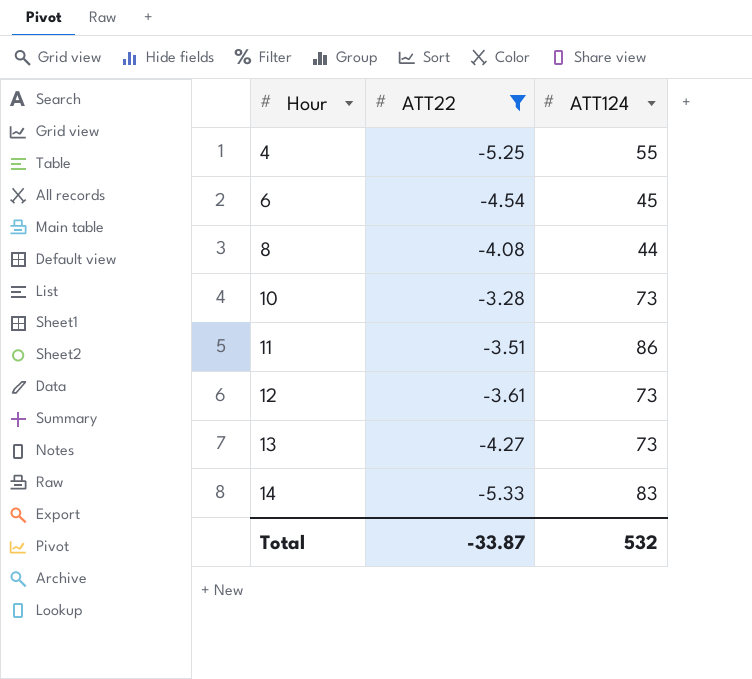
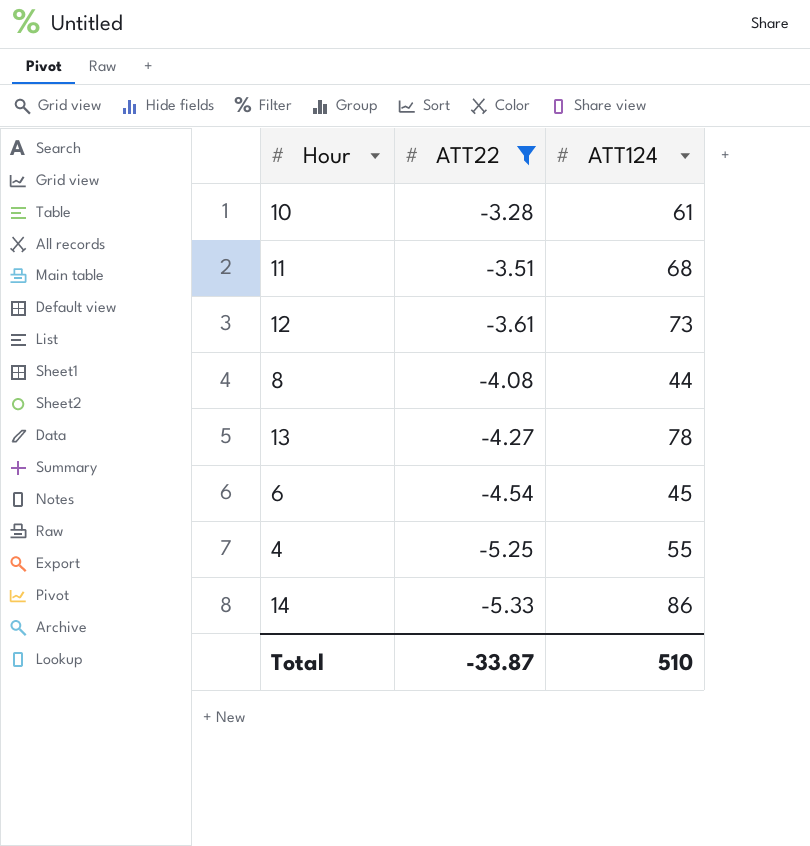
row order: Hour ascending -> ATT22 descending
10 | ATT124: 73 -> 61
11 | ATT124: 86 -> 68
13 | ATT124: 73 -> 78
14 | ATT124: 83 -> 86
Total | ATT124: 532 -> 510

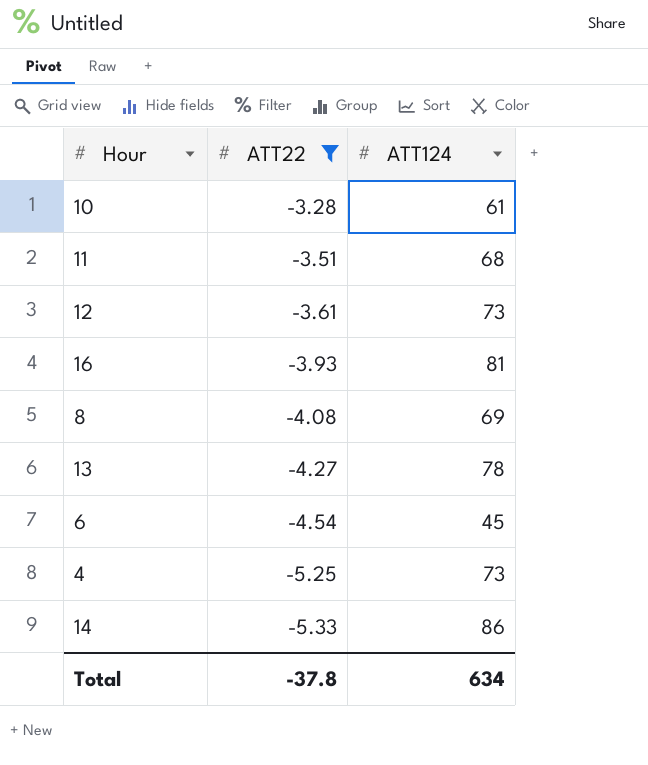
row 16: none -> -3.93 | 81
8 | ATT124: 44 -> 69
4 | ATT124: 55 -> 73
Total | ATT22: -33.87 -> -37.8
Total | ATT124: 510 -> 634

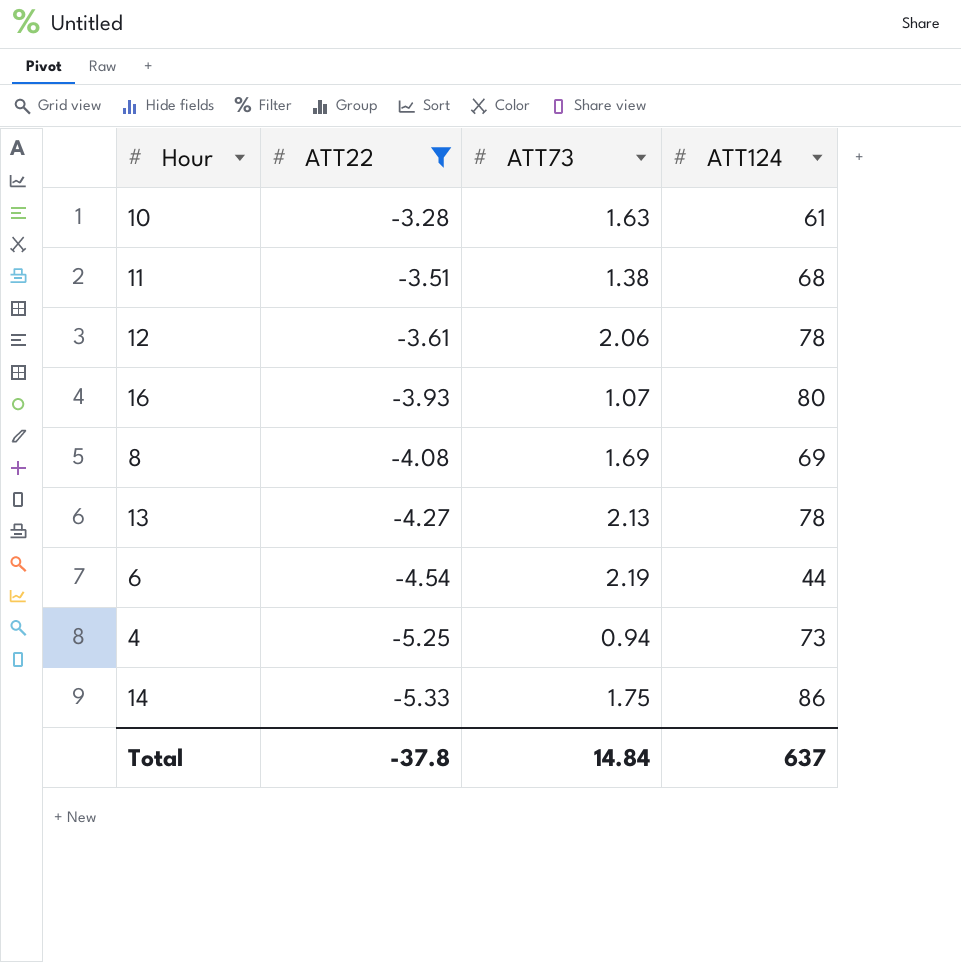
column ATT73 | position: none -> 3
12 | ATT124: 73 -> 78
16 | ATT124: 81 -> 80
6 | ATT124: 45 -> 44
Total | ATT124: 634 -> 637

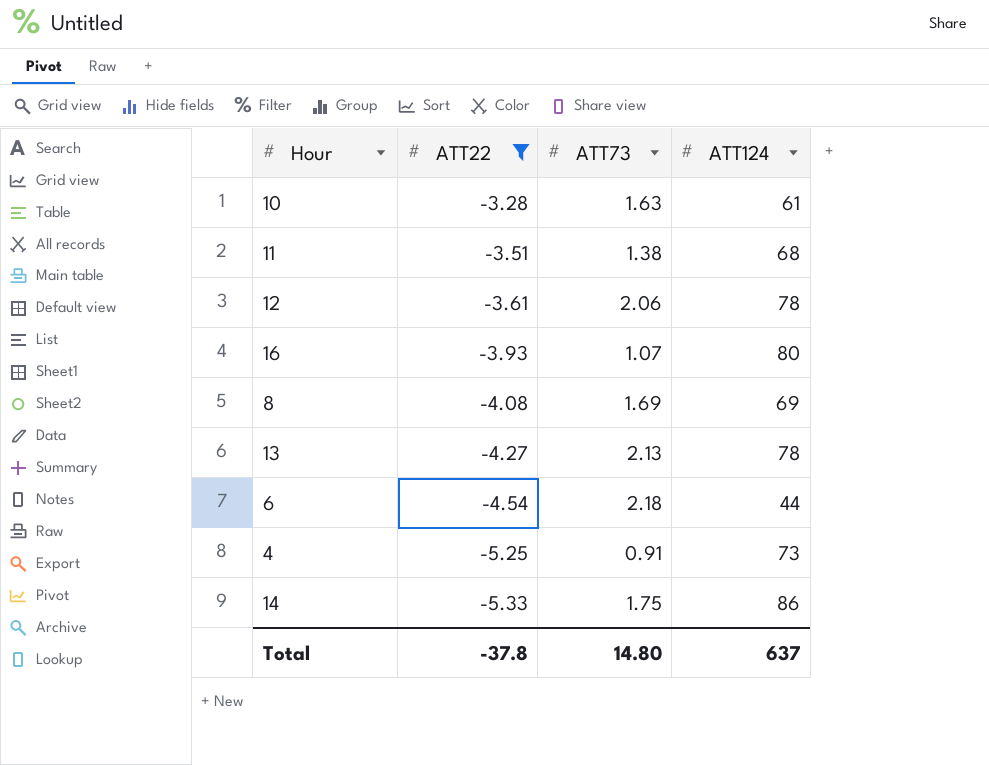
6 | ATT73: 2.19 -> 2.18
4 | ATT73: 0.94 -> 0.91
Total | ATT73: 14.84 -> 14.80

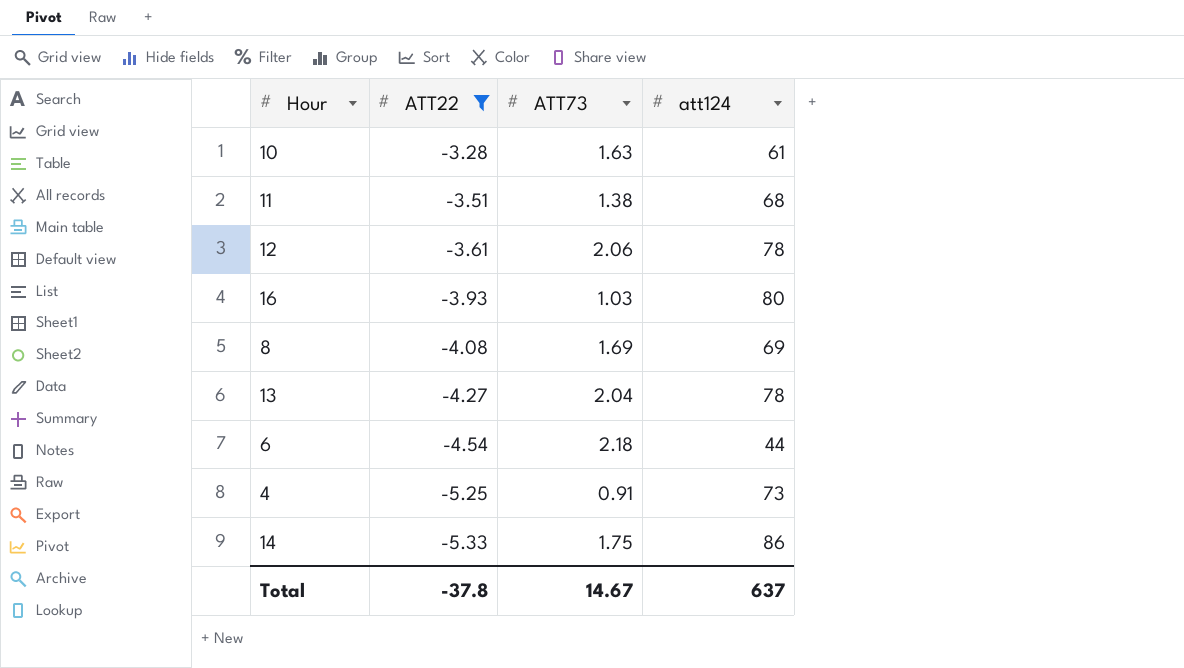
column name: ATT124 -> att124
16 | ATT73: 1.07 -> 1.03
13 | ATT73: 2.13 -> 2.04
Total | ATT73: 14.80 -> 14.67

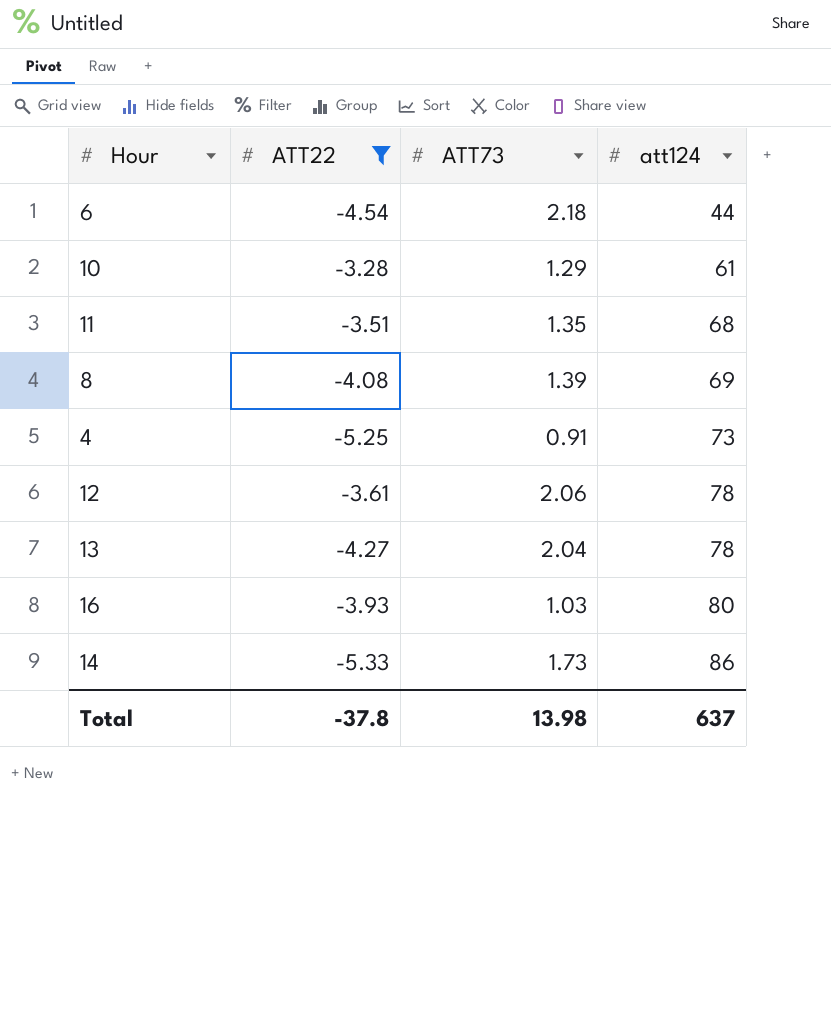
row order: ATT22 descending -> att124 ascending
10 | ATT73: 1.63 -> 1.29
11 | ATT73: 1.38 -> 1.35
8 | ATT73: 1.69 -> 1.39
14 | ATT73: 1.75 -> 1.73
Total | ATT73: 14.67 -> 13.98

